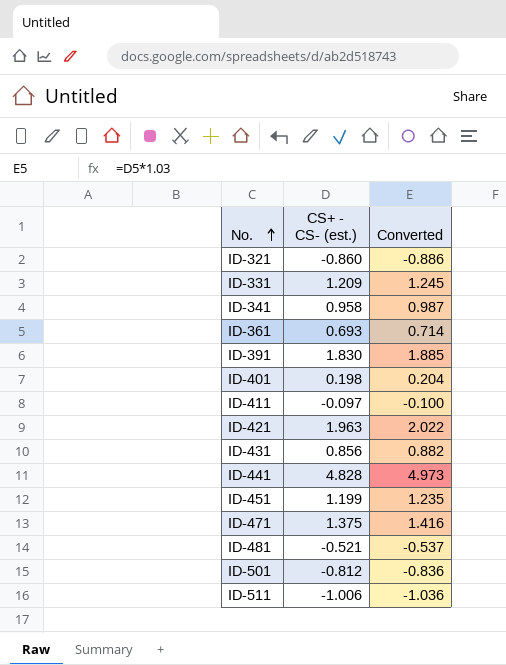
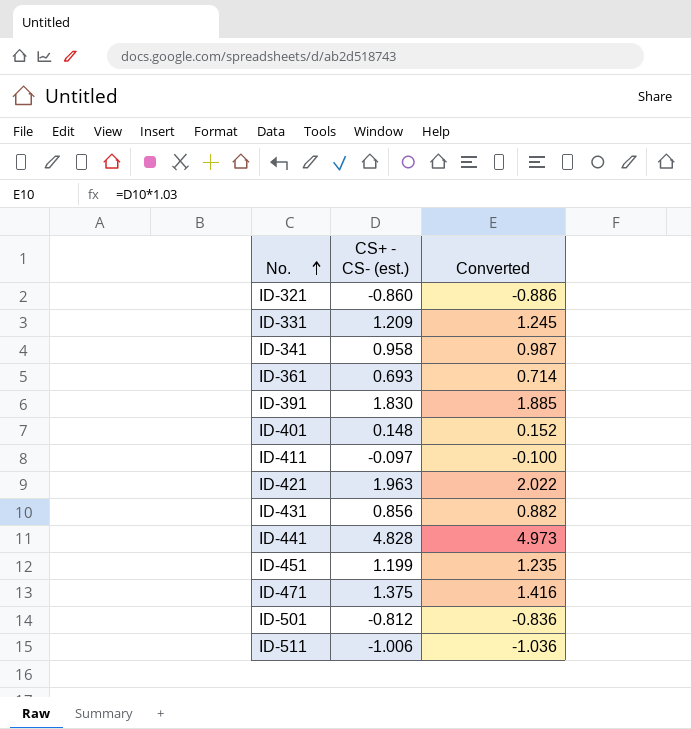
row ID-481: -0.521 | -0.537 -> none
ID-401 | CS+ - CS- (est.): 0.198 -> 0.148
ID-401 | Converted: 0.204 -> 0.152

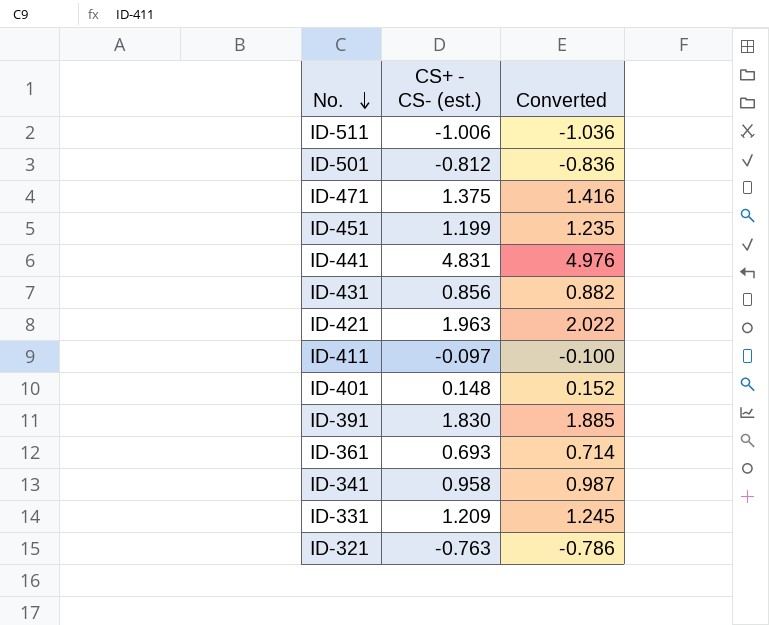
row order: No. ascending -> No. descending
ID-441 | CS+ - CS- (est.): 4.828 -> 4.831
ID-441 | Converted: 4.973 -> 4.976
ID-321 | CS+ - CS- (est.): -0.860 -> -0.763
ID-321 | Converted: -0.886 -> -0.786

